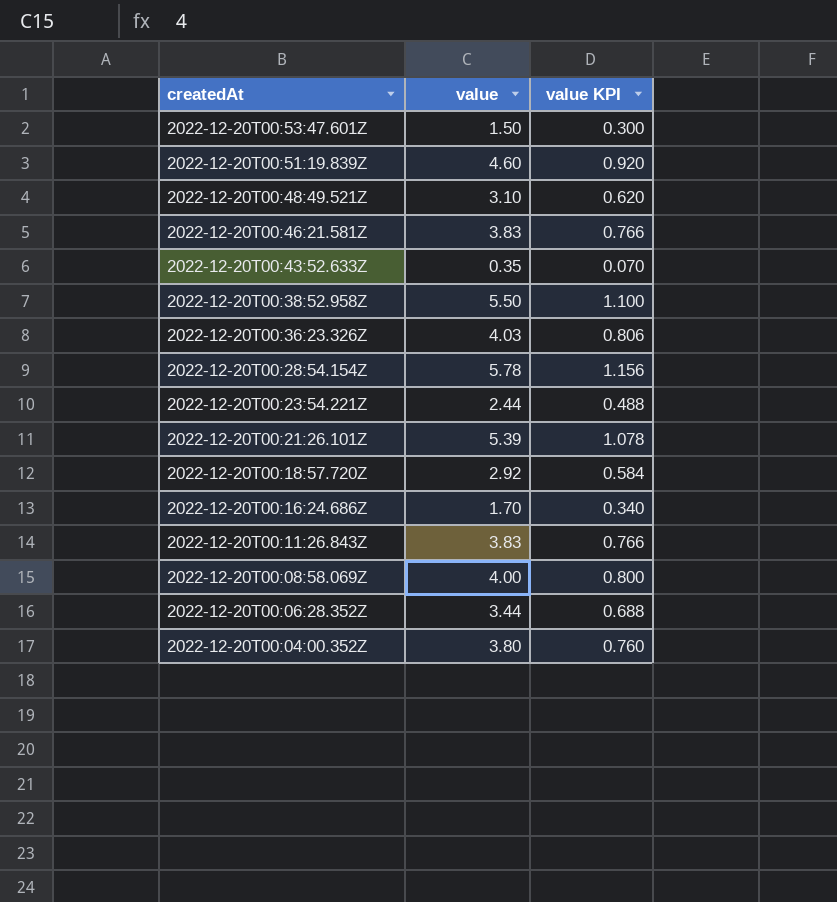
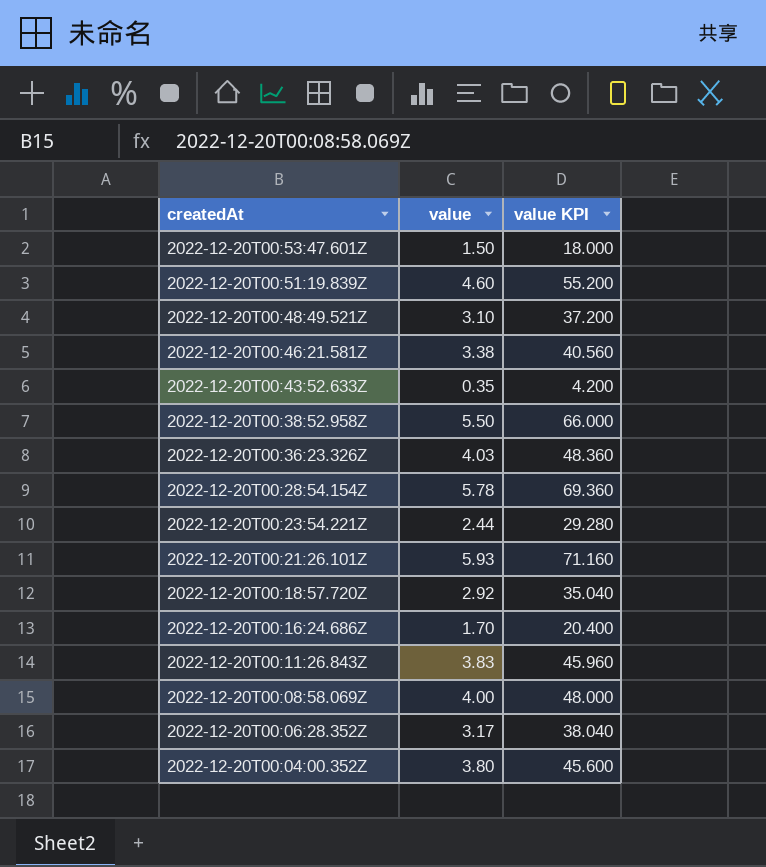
column value KPI | formula: [value] * 0.2 -> [value] * 12
2022-12-20T00:46:21.581Z | value: 3.83 -> 3.38
2022-12-20T00:21:26.101Z | value: 5.39 -> 5.93
2022-12-20T00:06:28.352Z | value: 3.44 -> 3.17

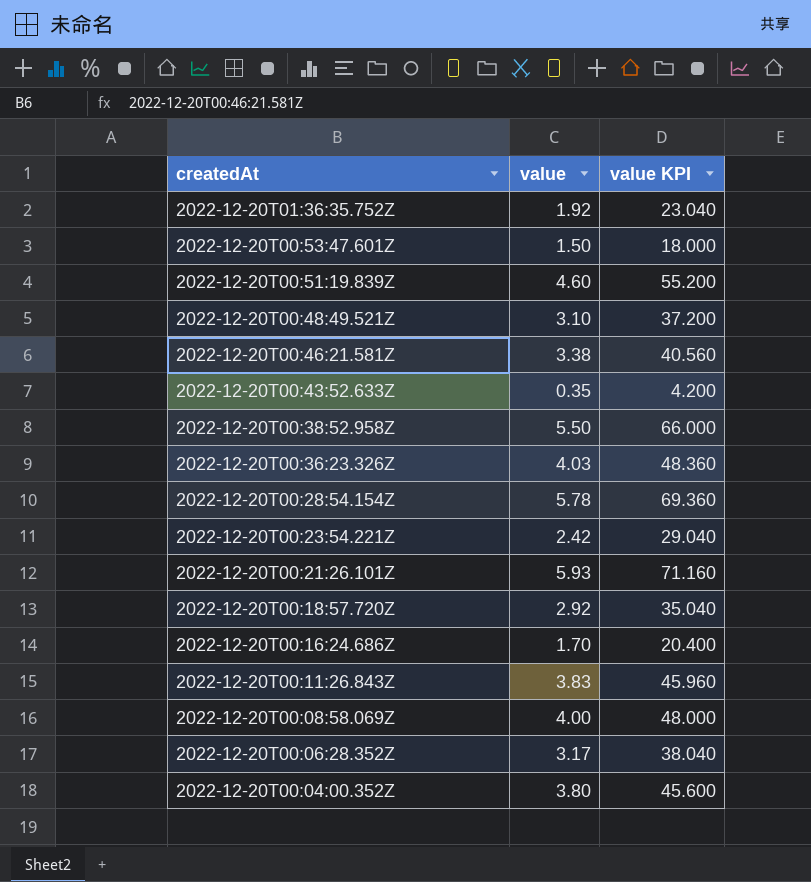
row 2022-12-20T01:36:35.752Z: none -> 1.92 | 23.040
2022-12-20T00:23:54.221Z | value: 2.44 -> 2.42
2022-12-20T00:23:54.221Z | value KPI: 29.280 -> 29.040

